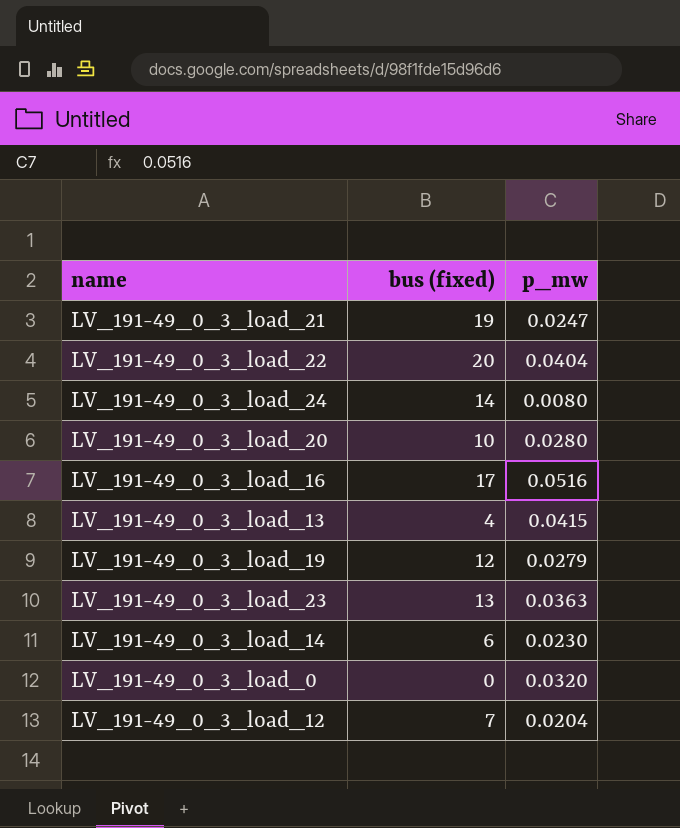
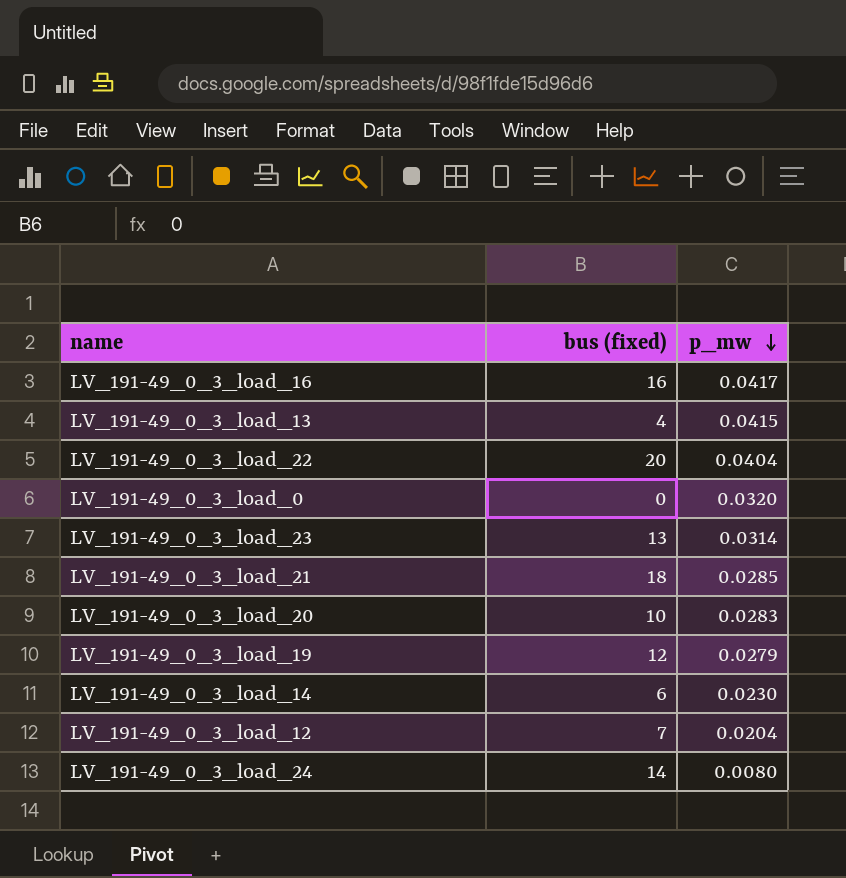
row order: none -> p_mw descending
LV_191-49_0_3_load_16 | bus (fixed): 17 -> 16
LV_191-49_0_3_load_16 | p_mw: 0.0516 -> 0.0417
LV_191-49_0_3_load_23 | p_mw: 0.0363 -> 0.0314
LV_191-49_0_3_load_21 | bus (fixed): 19 -> 18
LV_191-49_0_3_load_21 | p_mw: 0.0247 -> 0.0285
LV_191-49_0_3_load_20 | p_mw: 0.0280 -> 0.0283

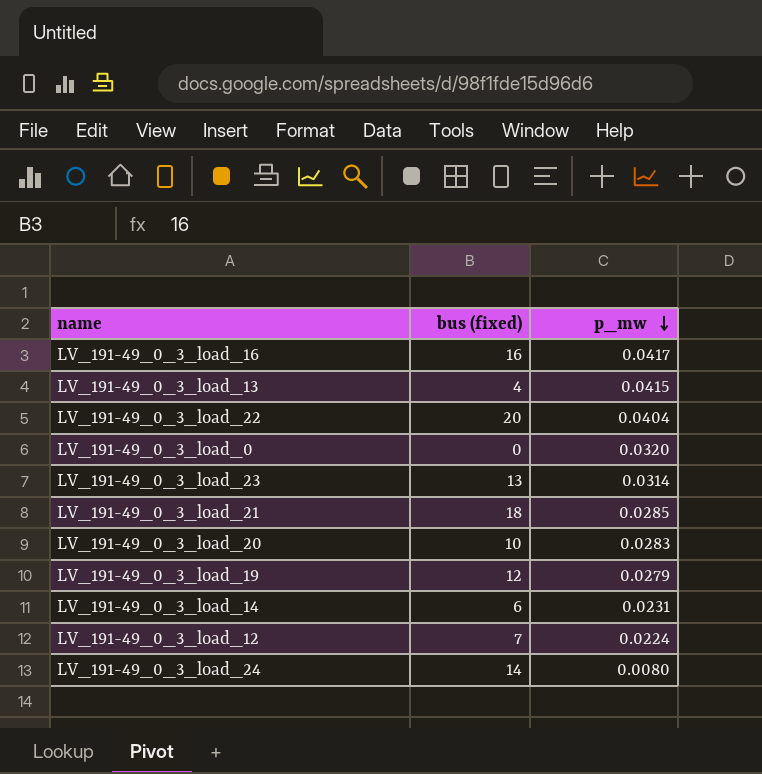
LV_191-49_0_3_load_14 | p_mw: 0.0230 -> 0.0231
LV_191-49_0_3_load_12 | p_mw: 0.0204 -> 0.0224

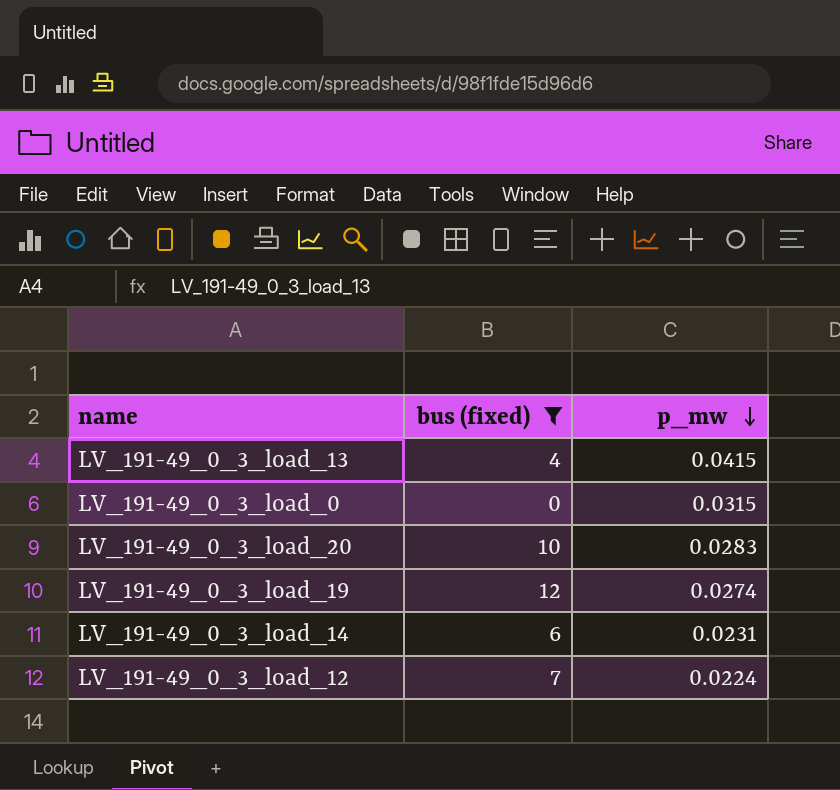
filter: none -> bus (fixed) <= 12
LV_191-49_0_3_load_0 | p_mw: 0.0320 -> 0.0315
LV_191-49_0_3_load_19 | p_mw: 0.0279 -> 0.0274

